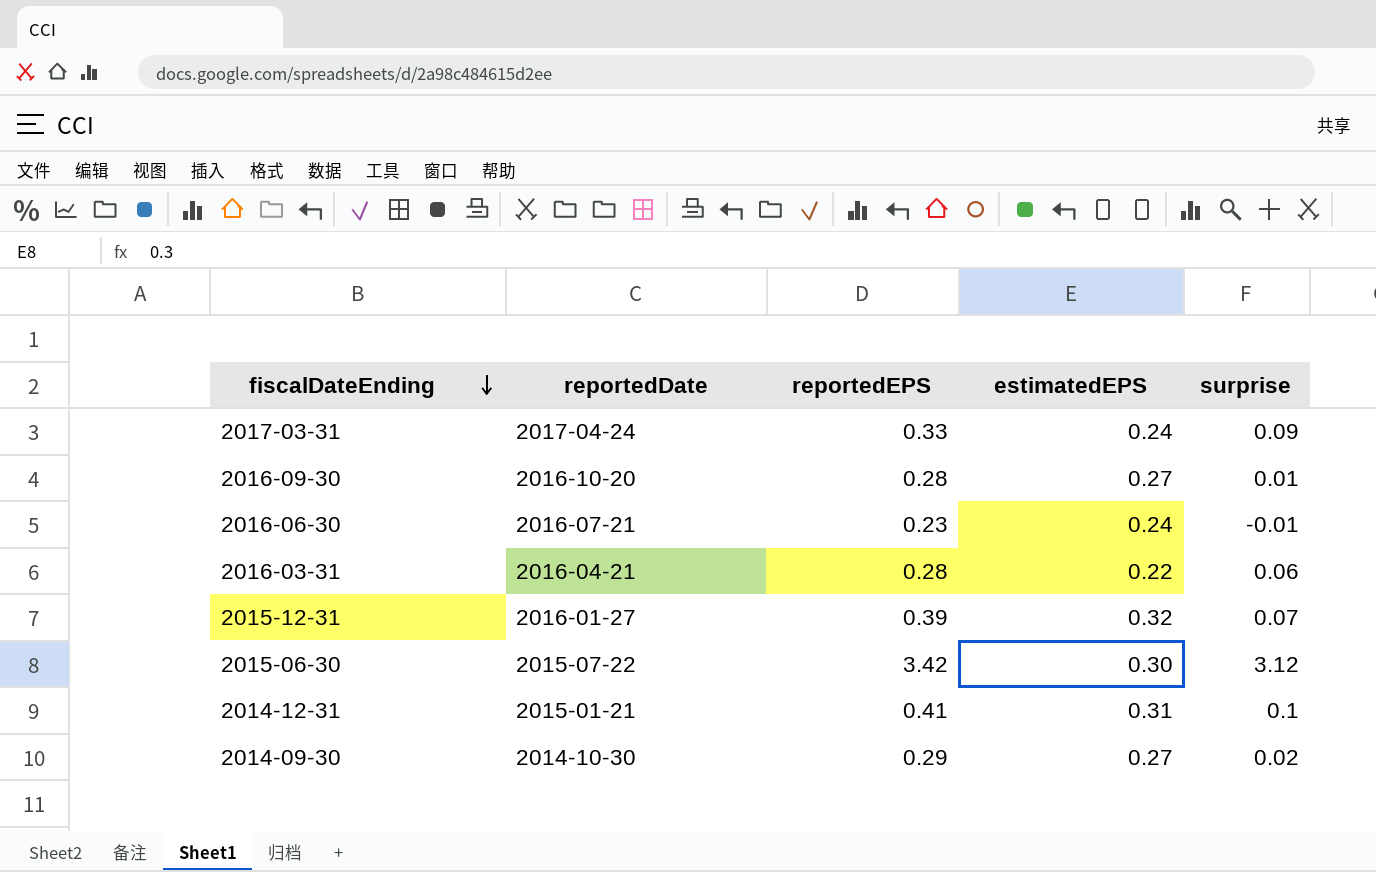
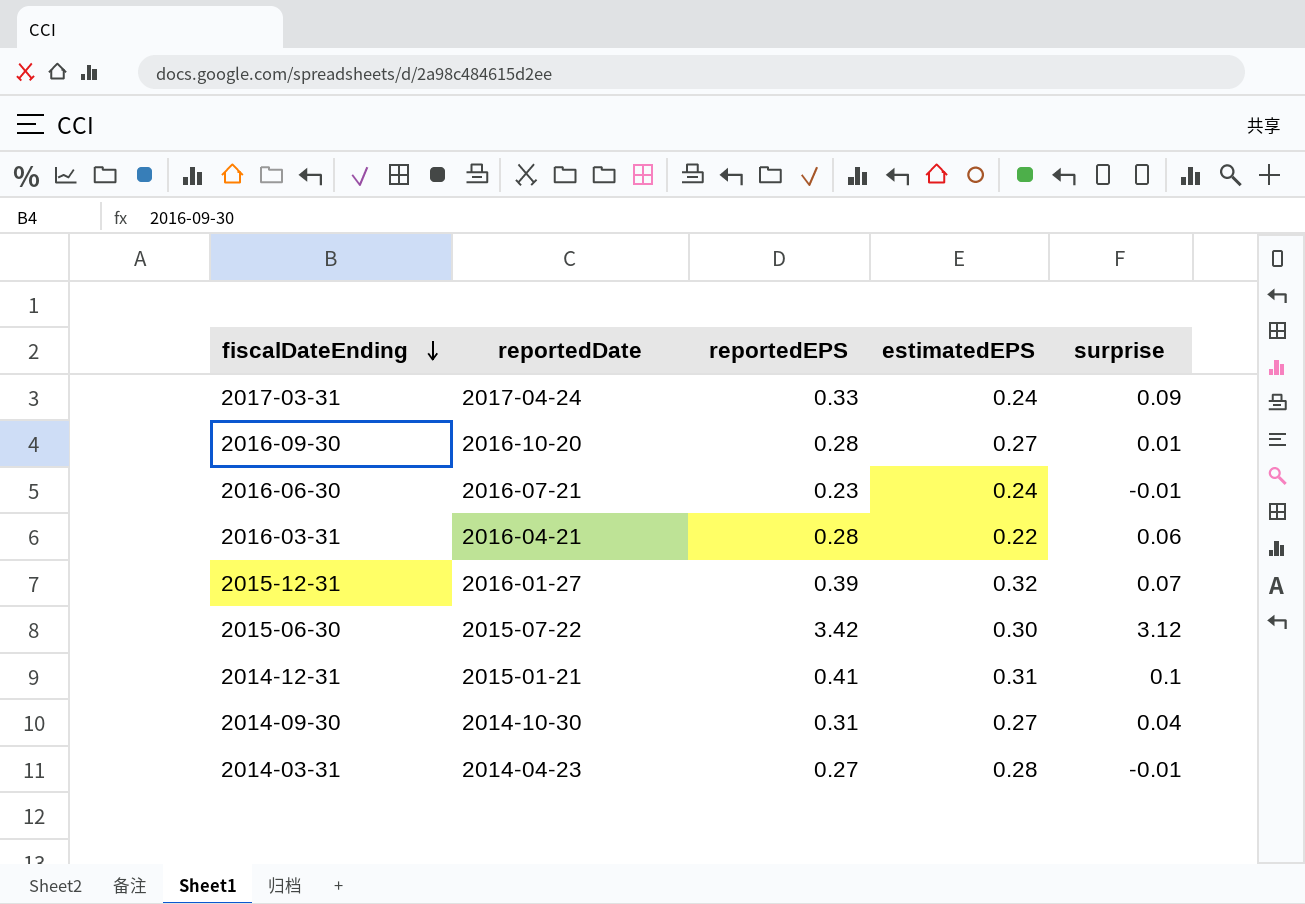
2014-09-30 | reportedEPS: 0.29 -> 0.31
2014-09-30 | surprise: 0.02 -> 0.04
row 2014-03-31: none -> 2014-04-23 | 0.27 | 0.28 | -0.01

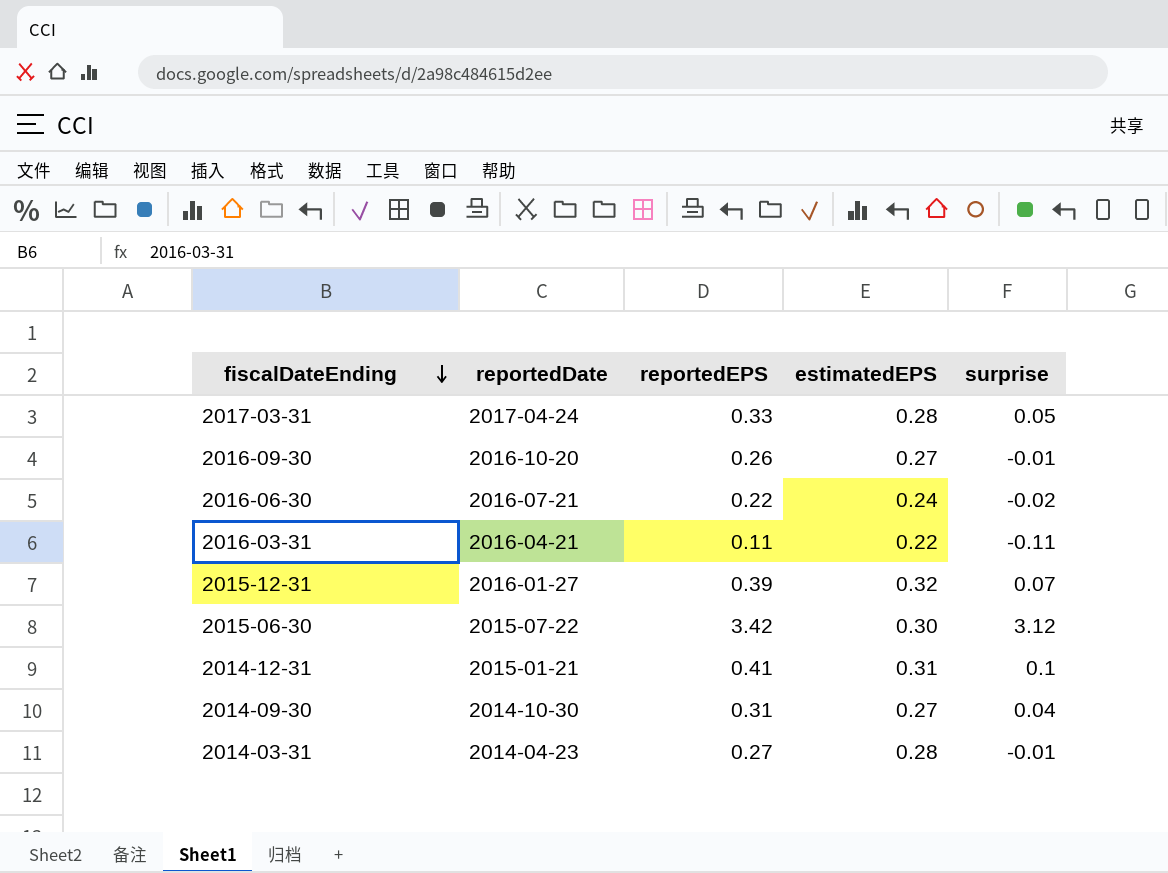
2017-03-31 | estimatedEPS: 0.24 -> 0.28
2017-03-31 | surprise: 0.09 -> 0.05
2016-09-30 | reportedEPS: 0.28 -> 0.26
2016-09-30 | surprise: 0.01 -> -0.01
2016-06-30 | reportedEPS: 0.23 -> 0.22
2016-06-30 | surprise: -0.01 -> -0.02
2016-03-31 | reportedEPS: 0.28 -> 0.11
2016-03-31 | surprise: 0.06 -> -0.11

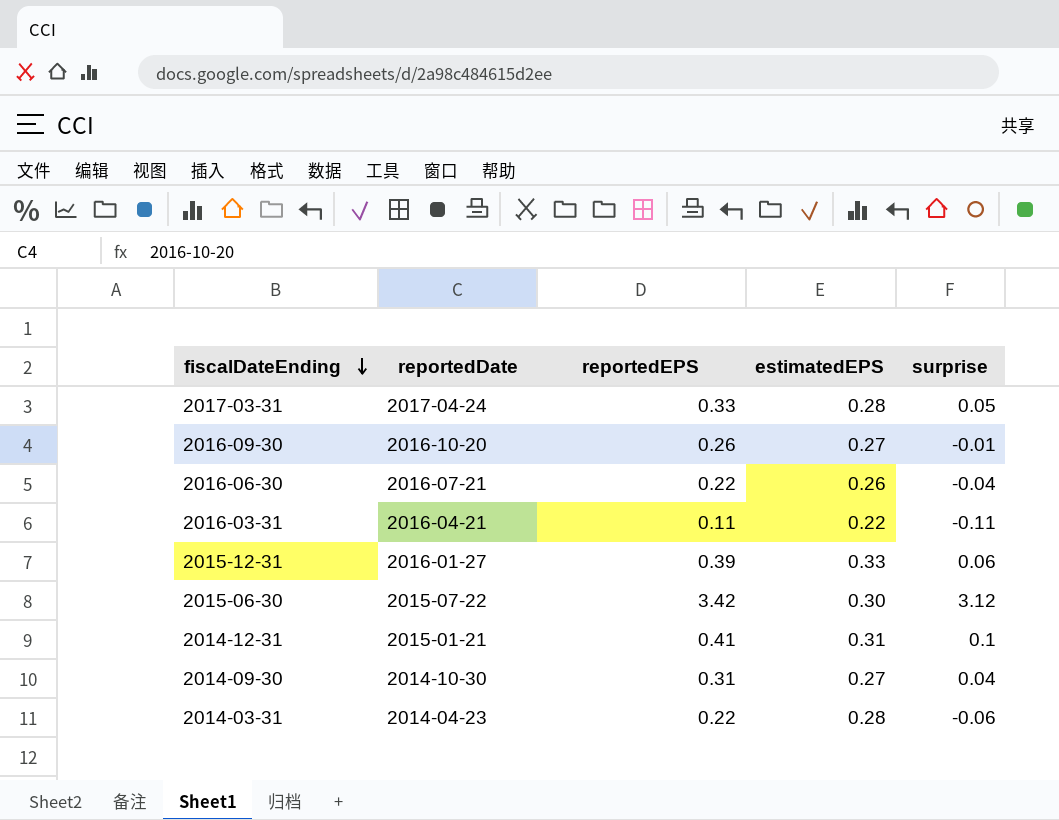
2016-06-30 | estimatedEPS: 0.24 -> 0.26
2016-06-30 | surprise: -0.02 -> -0.04
2015-12-31 | estimatedEPS: 0.32 -> 0.33
2015-12-31 | surprise: 0.07 -> 0.06
2014-03-31 | reportedEPS: 0.27 -> 0.22
2014-03-31 | surprise: -0.01 -> -0.06

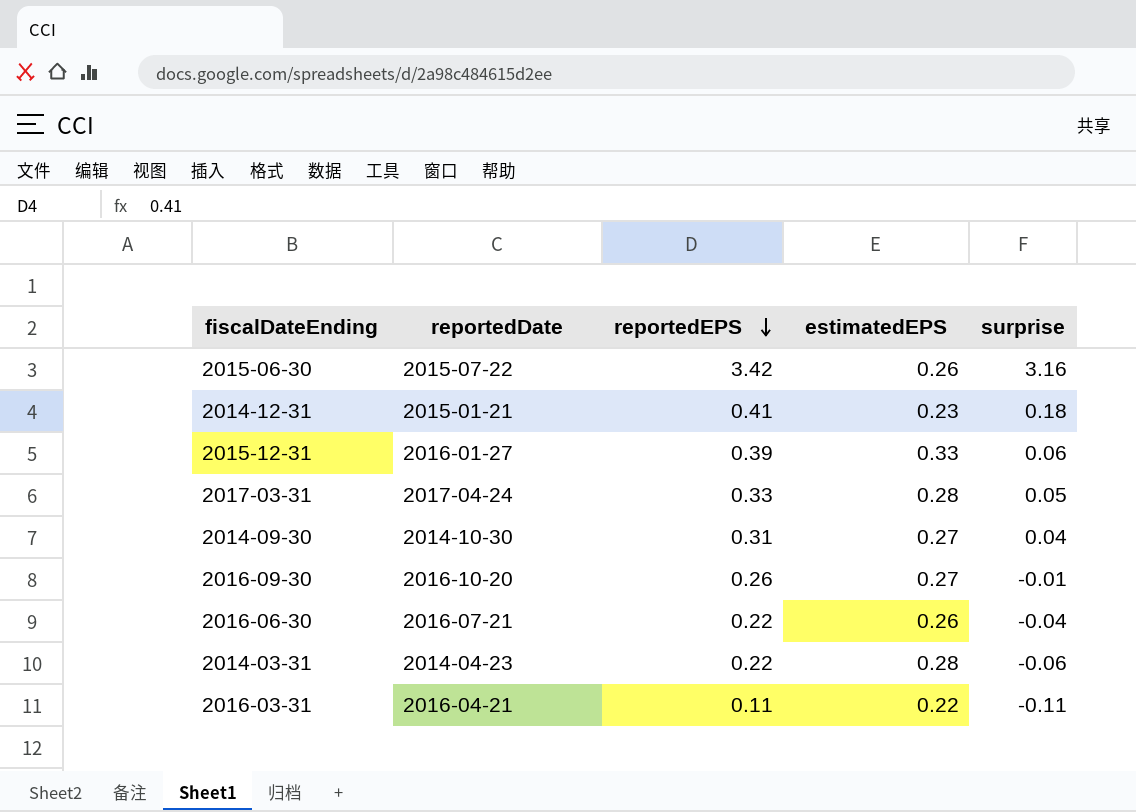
row order: fiscalDateEnding descending -> reportedEPS descending
2015-06-30 | estimatedEPS: 0.30 -> 0.26
2015-06-30 | surprise: 3.12 -> 3.16
2014-12-31 | estimatedEPS: 0.31 -> 0.23
2014-12-31 | surprise: 0.1 -> 0.18

